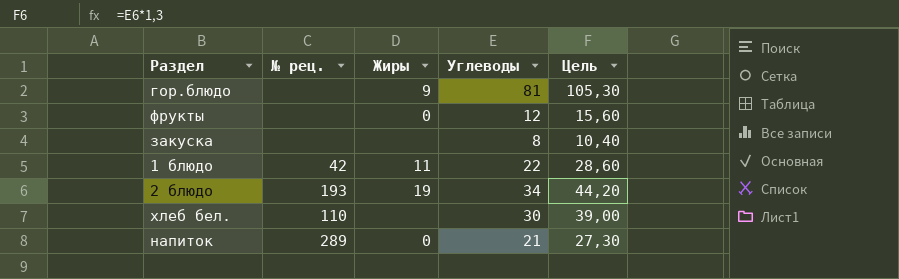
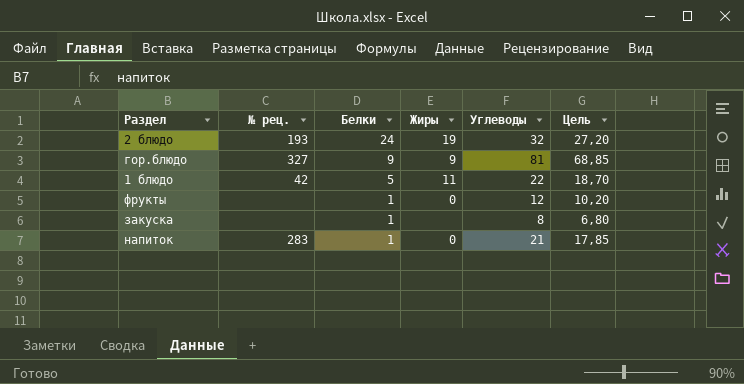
row order: none -> Белки descending
column Белки | position: none -> 3
column Цель | formula: [Углеводы] * 1,3 -> [Углеводы] * 0,85
row хлеб бел.: 110 | none | 30 | 39,00 -> none
2 блюдо | Углеводы: 34 -> 32
гор.блюдо | № рец.: none -> 327
напиток | № рец.: 289 -> 283

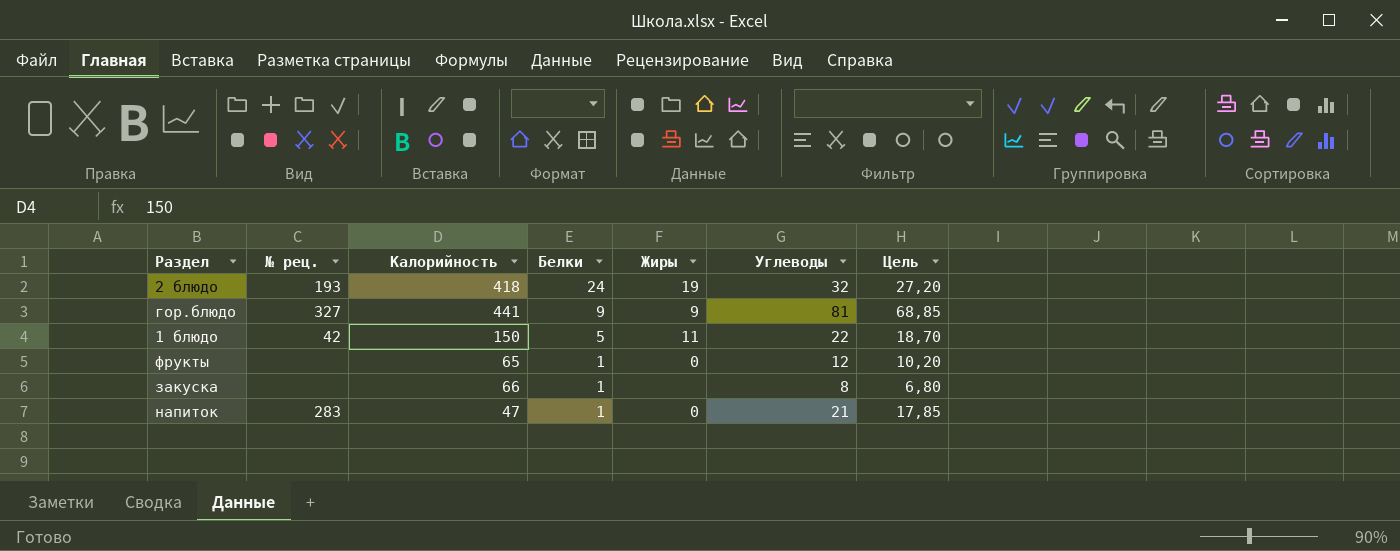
column Калорийность | position: none -> 3

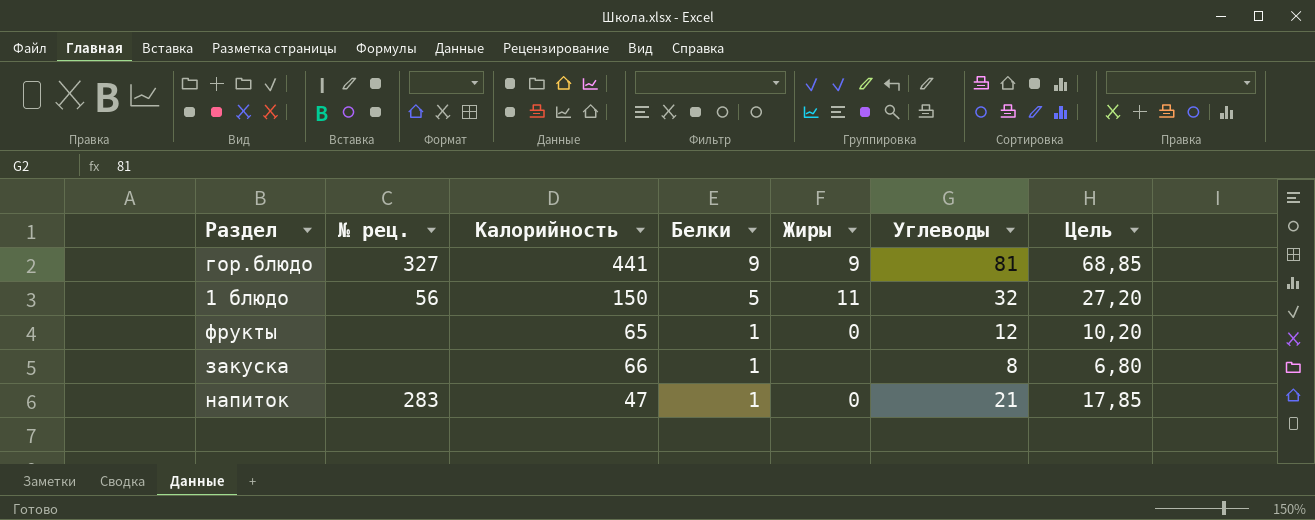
row 2 блюдо: 193 | 418 | 24 | 19 | 32 | 27,20 -> none
1 блюдо | № рец.: 42 -> 56
1 блюдо | Углеводы: 22 -> 32
1 блюдо | Цель: 18,70 -> 27,20

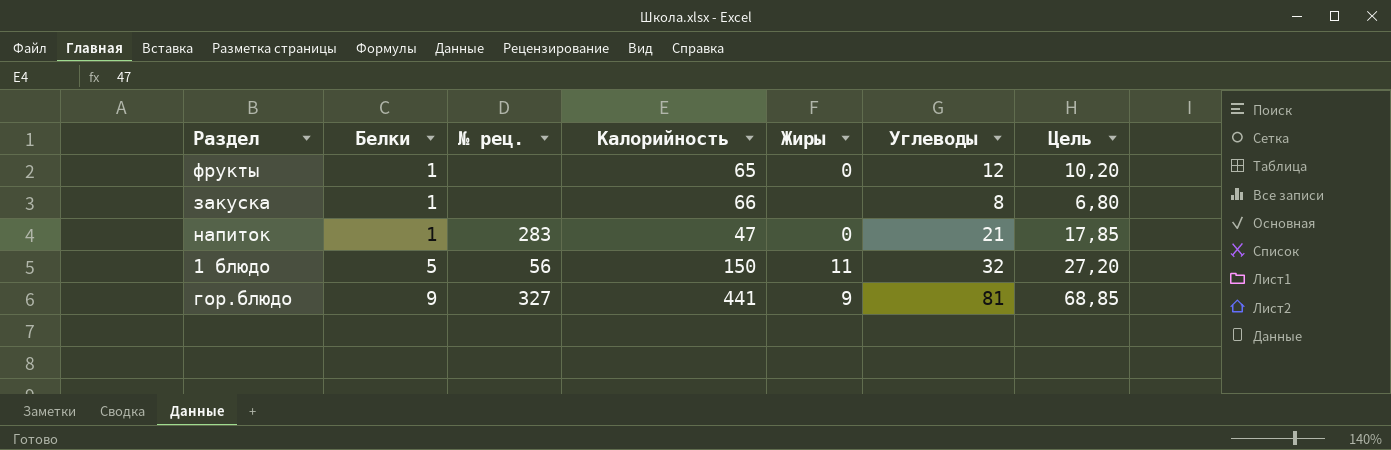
row order: Белки descending -> Белки ascending
column Белки | position: 4 -> 2

